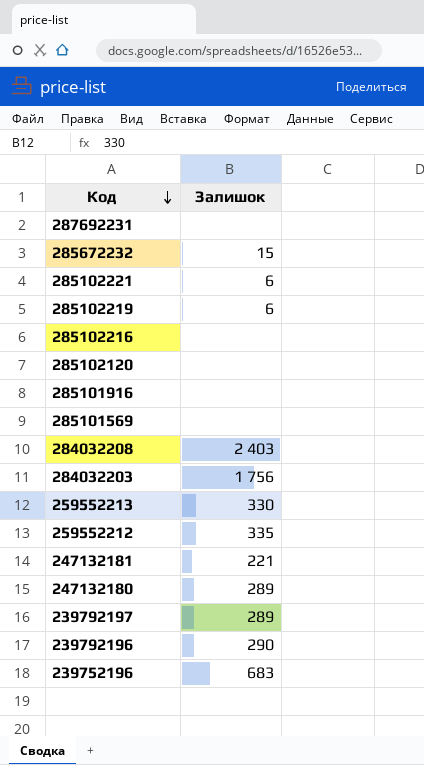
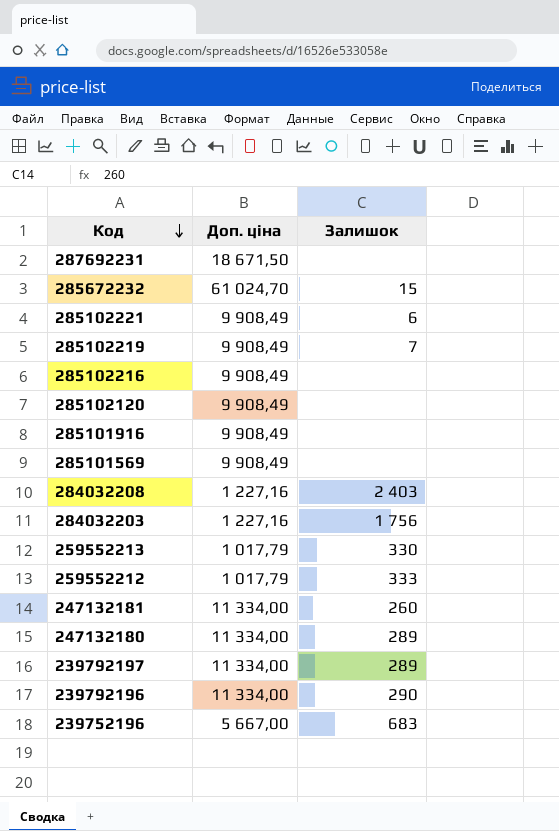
column Доп. ціна | position: none -> 2
285102219 | Залишок: 6 -> 7
259552212 | Залишок: 335 -> 333
247132181 | Залишок: 221 -> 260

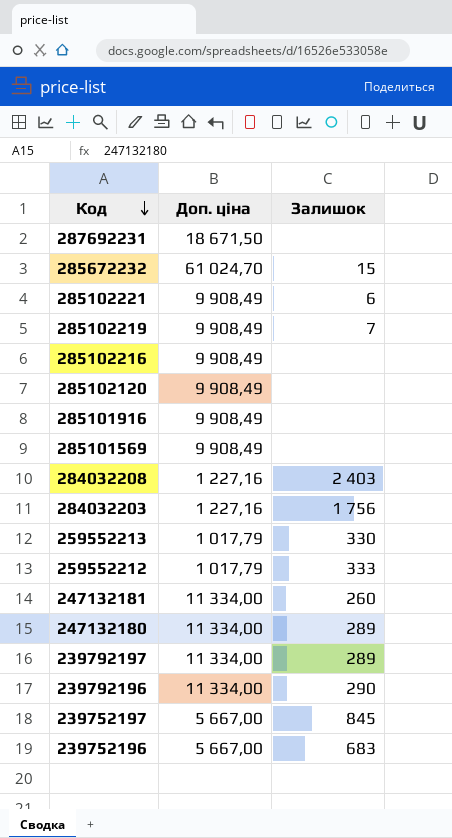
row 239752197: none -> 5 667,00 | 845

